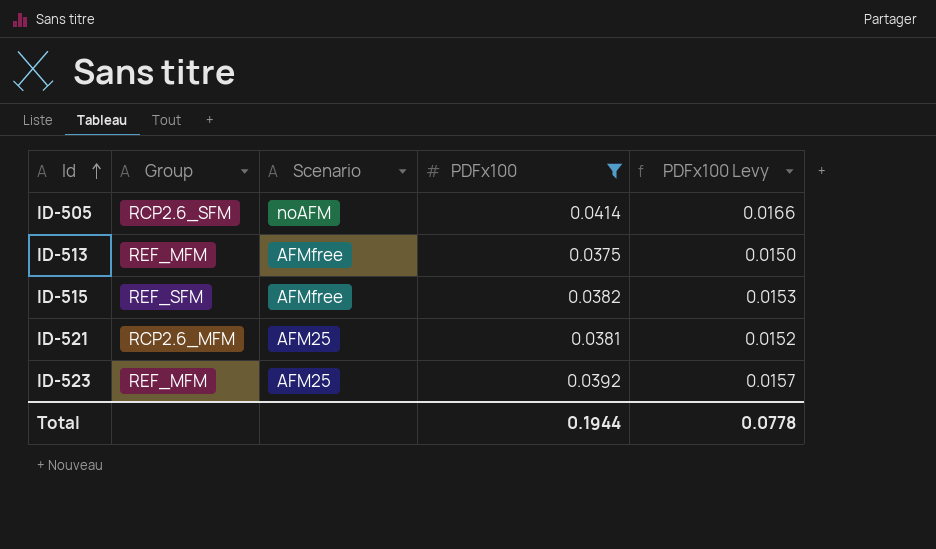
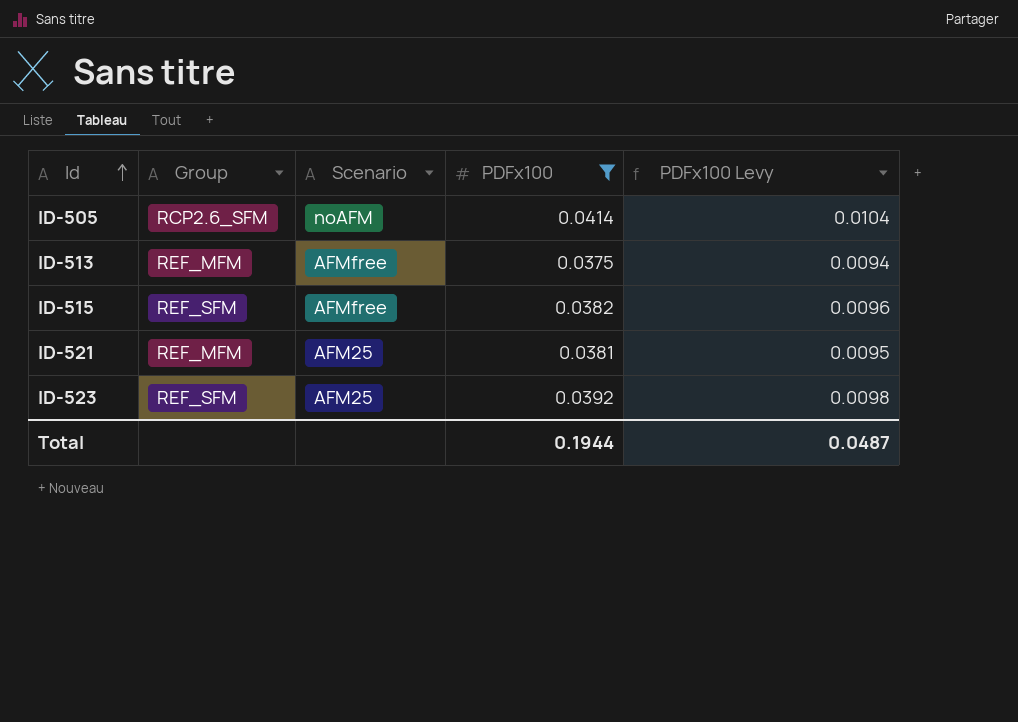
column PDFx100 Levy | formula: [PDFx100] * 0.4 -> [PDFx100] * 0.25
ID-521 | Group: RCP2.6_MFM -> REF_MFM
ID-523 | Group: REF_MFM -> REF_SFM
Total | PDFx100 Levy: 0.0778 -> 0.0487

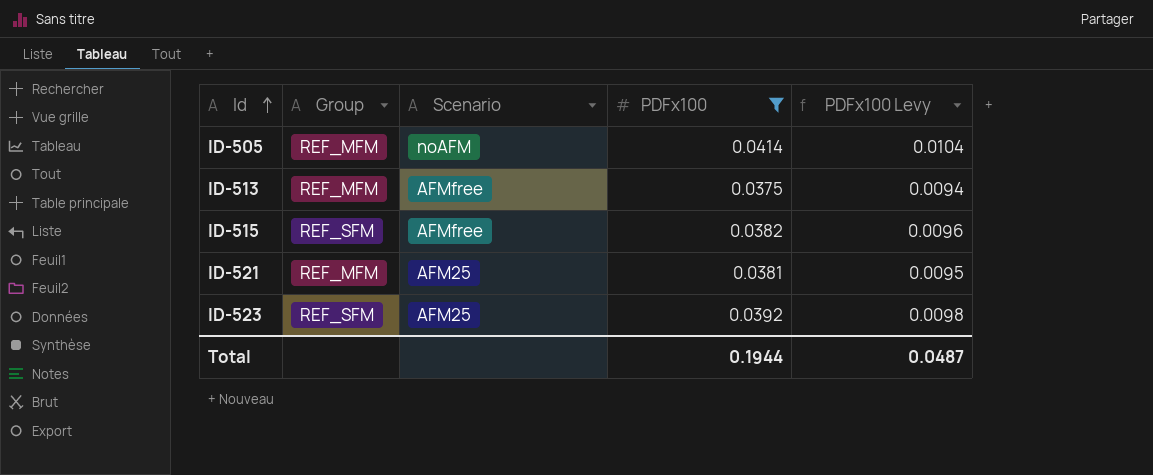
ID-505 | Group: RCP2.6_SFM -> REF_MFM

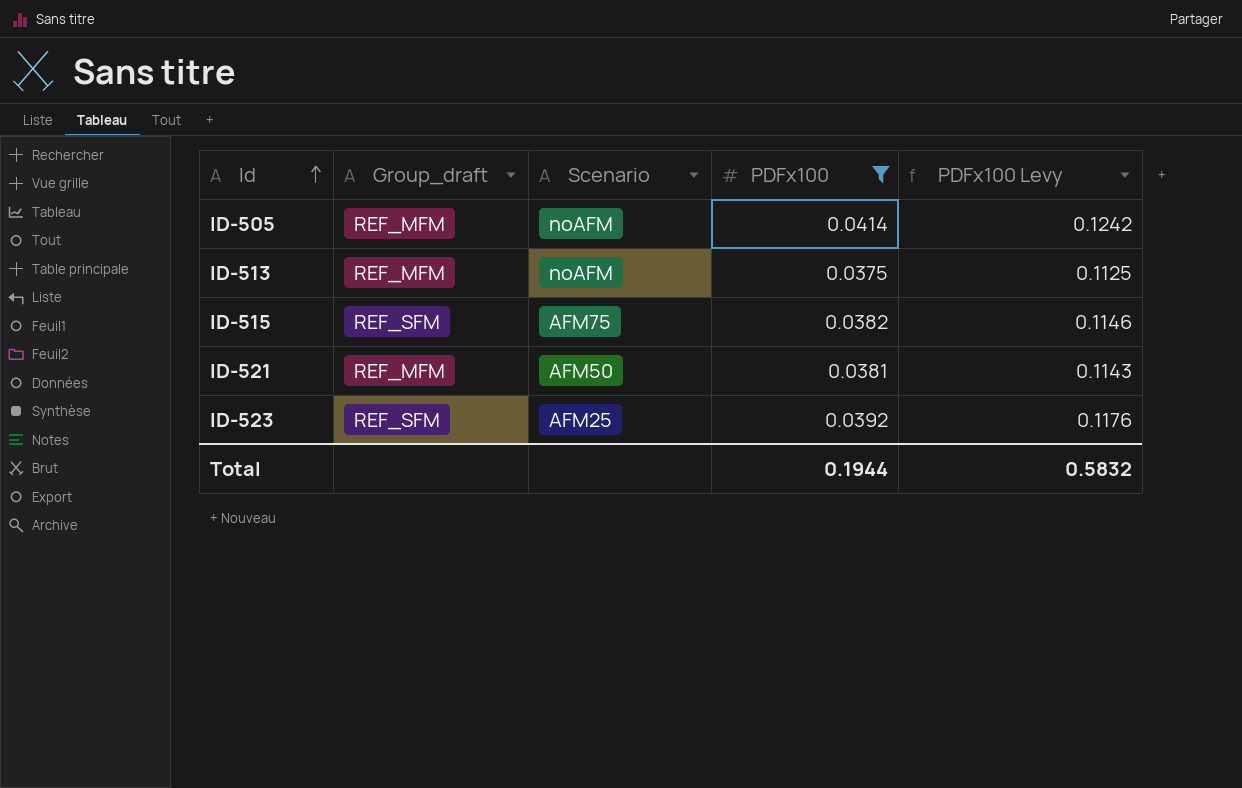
column name: Group -> Group_draft
column PDFx100 Levy | formula: [PDFx100] * 0.25 -> [PDFx100] * 3
ID-513 | Scenario: AFMfree -> noAFM
ID-515 | Scenario: AFMfree -> AFM75
ID-521 | Scenario: AFM25 -> AFM50
Total | PDFx100 Levy: 0.0487 -> 0.5832

